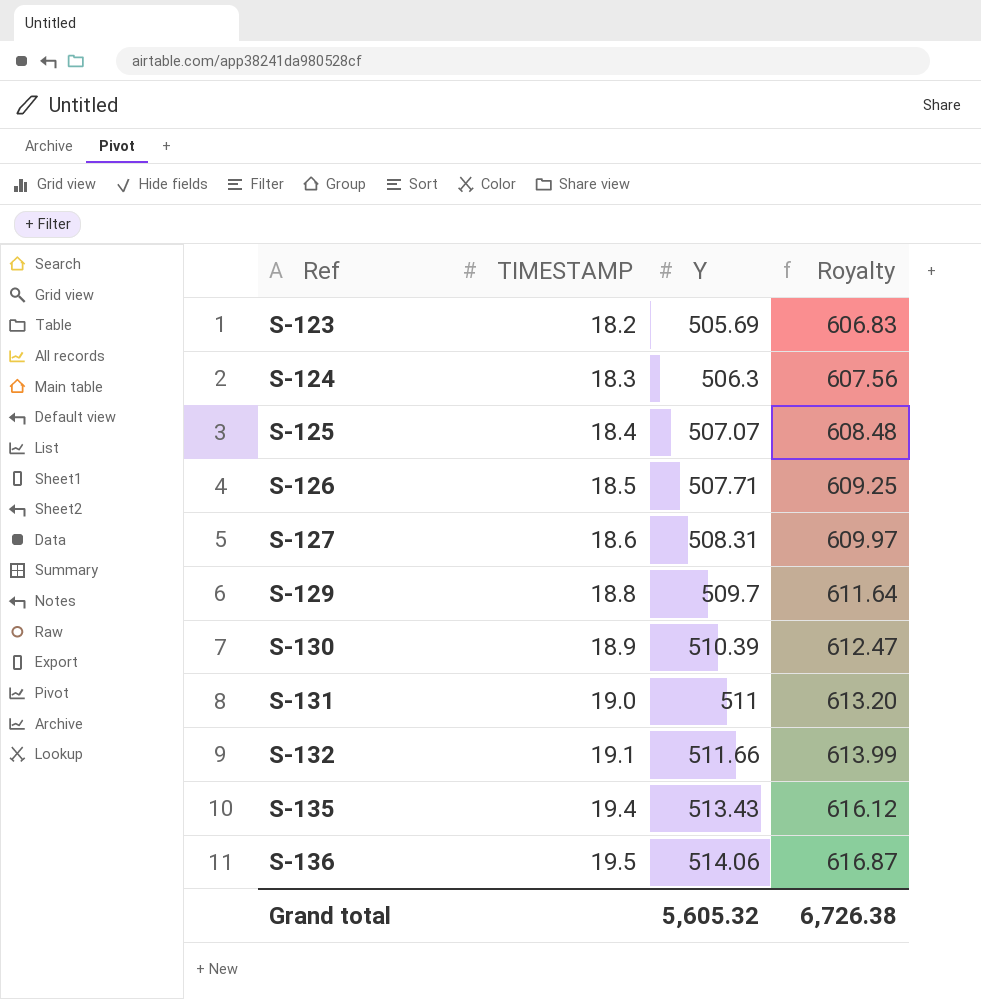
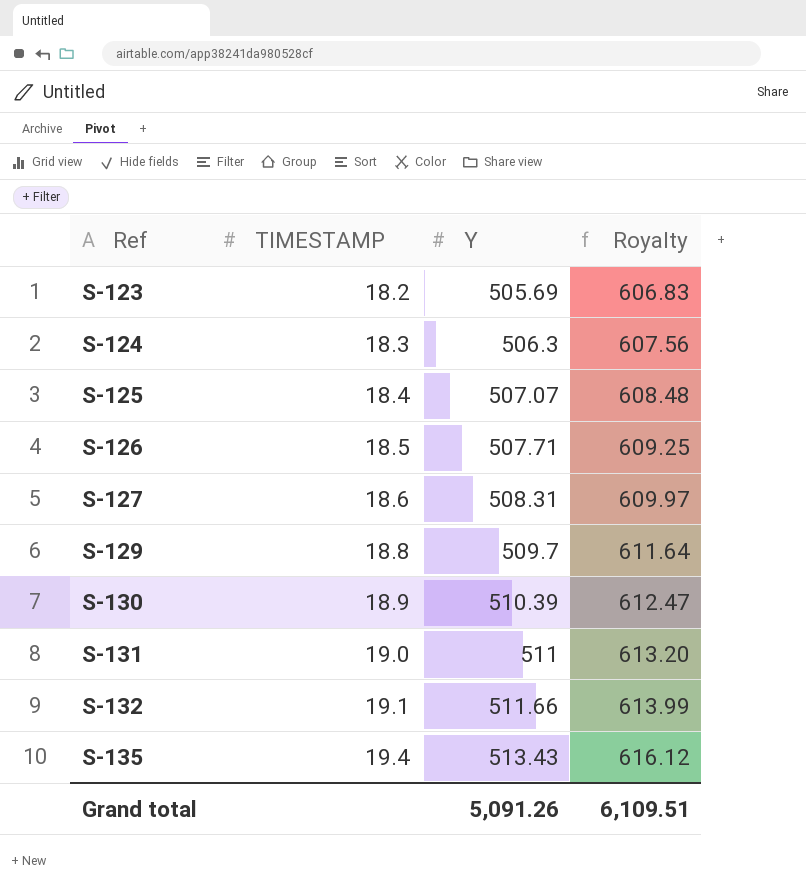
row S-136: 19.5 | 514.06 | 616.87 -> none
Grand total | Y: 5,605.32 -> 5,091.26
Grand total | Royalty: 6,726.38 -> 6,109.51

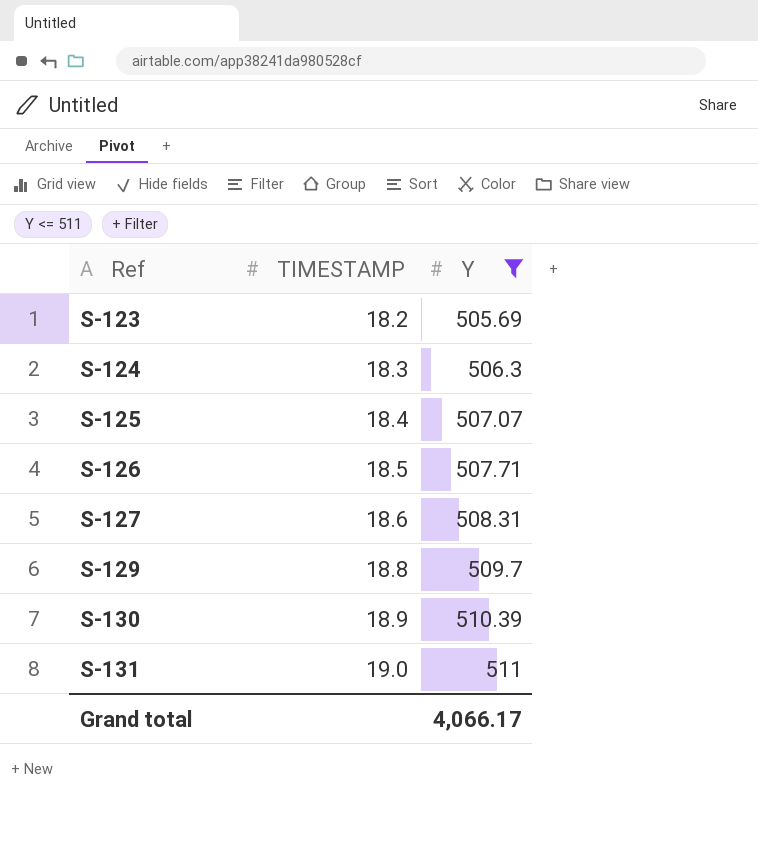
filter: none -> Y <= 511
column Royalty | formula: [Y] * 1.2 -> none
Grand total | Y: 5,091.26 -> 4,066.17

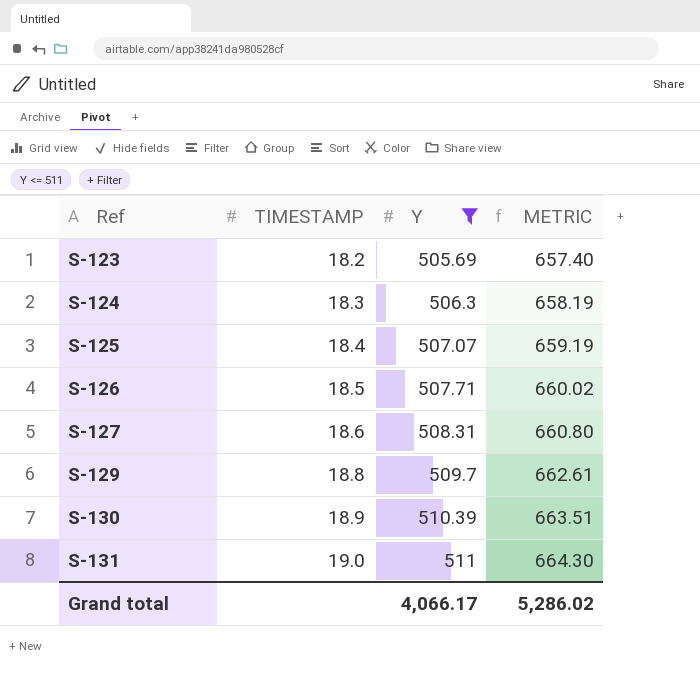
column METRIC | formula: none -> [Y] * 1.3

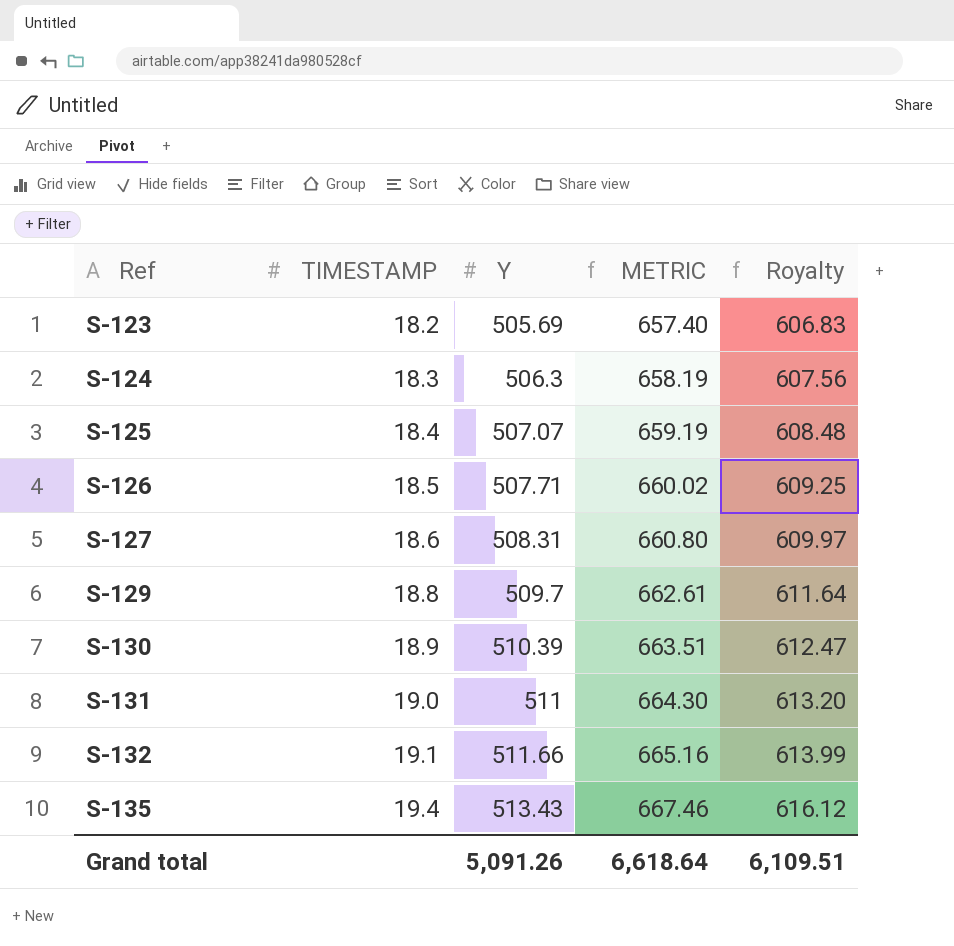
filter: Y <= 511 -> none
column Royalty | formula: none -> [Y] * 1.2
Grand total | Y: 4,066.17 -> 5,091.26
Grand total | METRIC: 5,286.02 -> 6,618.64

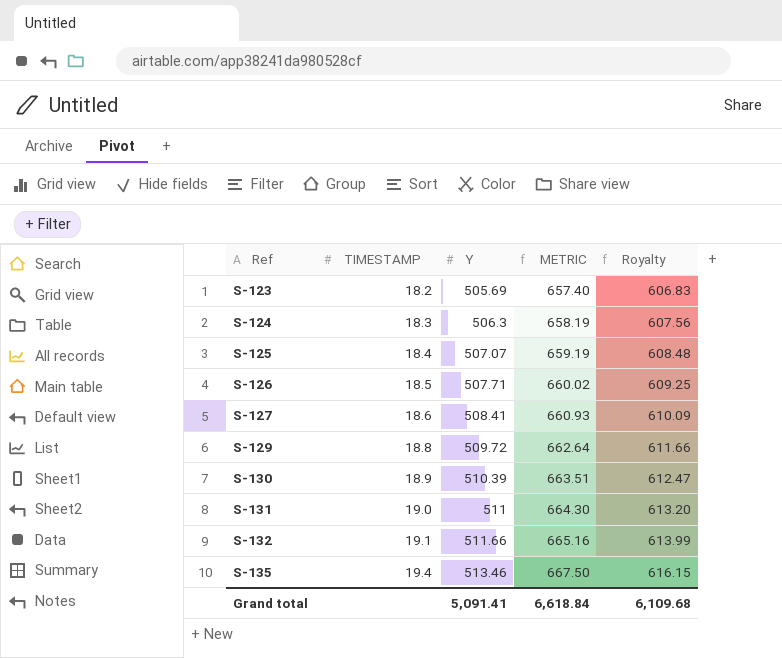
S-127 | Y: 508.31 -> 508.41
S-127 | METRIC: 660.80 -> 660.93
S-127 | Royalty: 609.97 -> 610.09
S-129 | Y: 509.7 -> 509.72
S-129 | METRIC: 662.61 -> 662.64
S-129 | Royalty: 611.64 -> 611.66
S-135 | Y: 513.43 -> 513.46
S-135 | METRIC: 667.46 -> 667.50
S-135 | Royalty: 616.12 -> 616.15
Grand total | Y: 5,091.26 -> 5,091.41
Grand total | METRIC: 6,618.64 -> 6,618.84
Grand total | Royalty: 6,109.51 -> 6,109.68

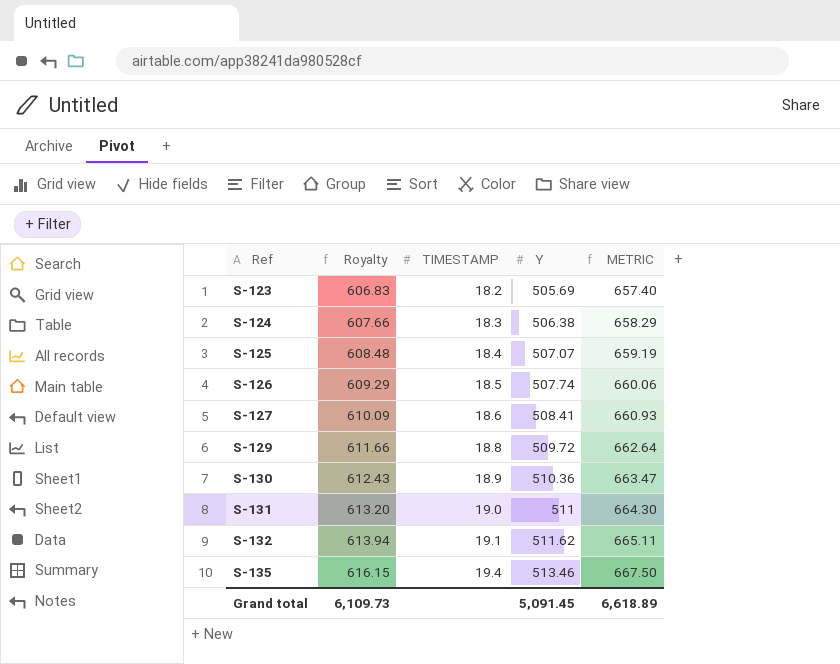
column Royalty | position: 5 -> 2
S-124 | Royalty: 607.56 -> 607.66
S-124 | Y: 506.3 -> 506.38
S-124 | METRIC: 658.19 -> 658.29
S-126 | Royalty: 609.25 -> 609.29
S-126 | Y: 507.71 -> 507.74
S-126 | METRIC: 660.02 -> 660.06
S-130 | Royalty: 612.47 -> 612.43
S-130 | Y: 510.39 -> 510.36
S-130 | METRIC: 663.51 -> 663.47
S-132 | Royalty: 613.99 -> 613.94
S-132 | Y: 511.66 -> 511.62
S-132 | METRIC: 665.16 -> 665.11
Grand total | Royalty: 6,109.68 -> 6,109.73
Grand total | Y: 5,091.41 -> 5,091.45
Grand total | METRIC: 6,618.84 -> 6,618.89

